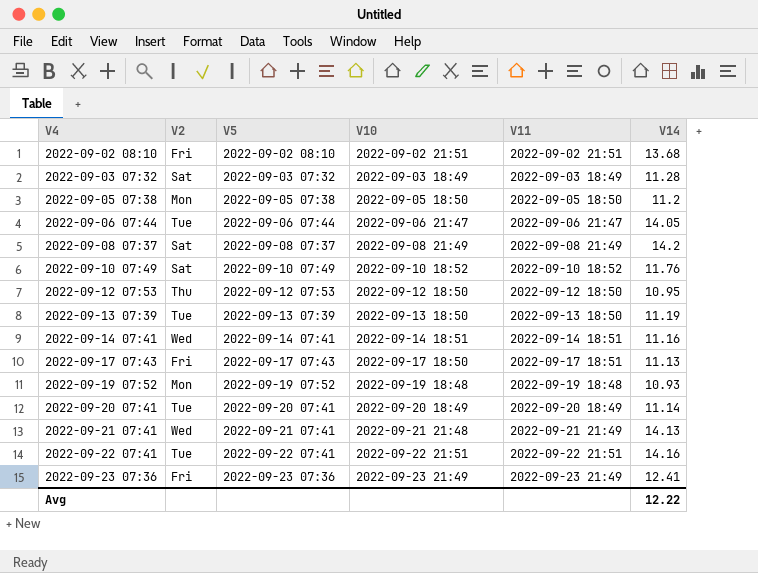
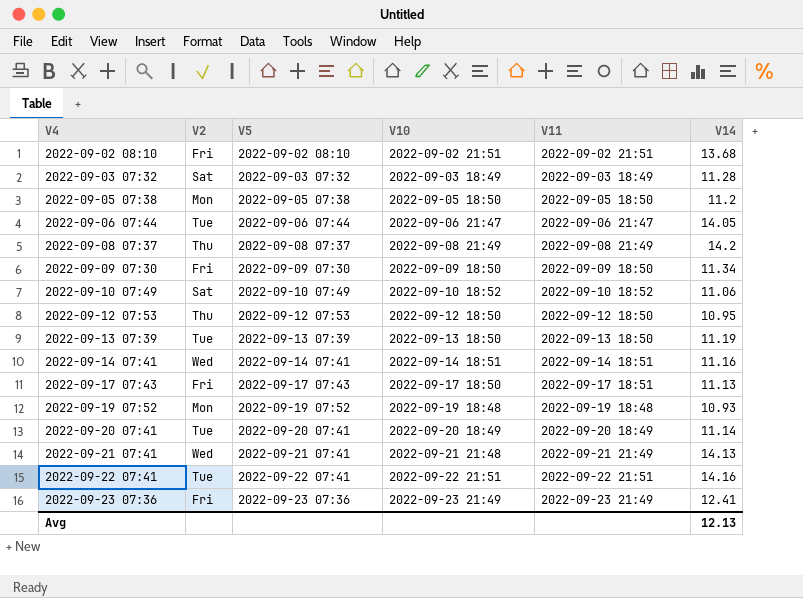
2022-09-08 07:37 | V2: Sat -> Thu
row 2022-09-09 07:30: none -> Fri | 2022-09-09 07:30 | 2022-09-09 18:50 | 2022-09-09 18:50 | 11.34
2022-09-10 07:49 | V14: 11.76 -> 11.06
Avg | V14: 12.22 -> 12.13

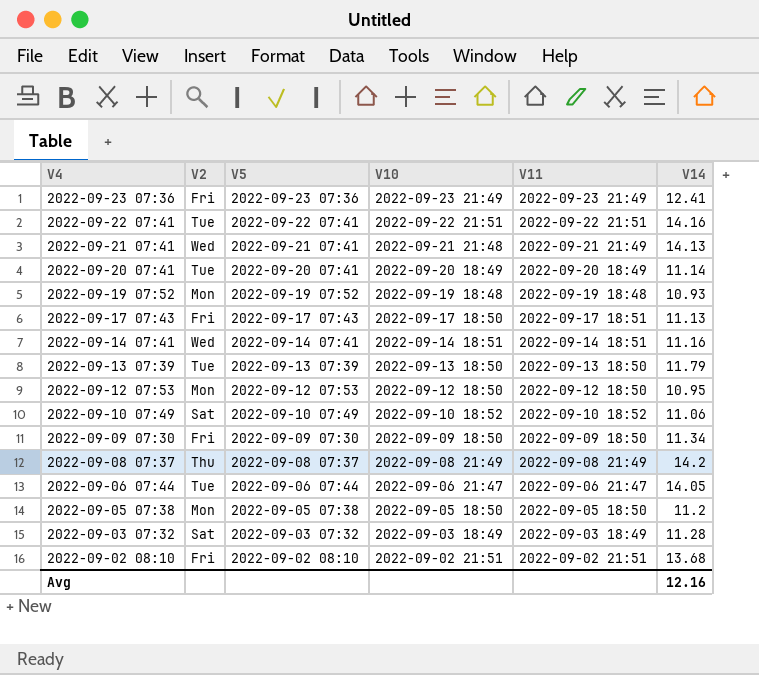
row order: V4 ascending -> V4 descending
2022-09-13 07:39 | V14: 11.19 -> 11.79
2022-09-12 07:53 | V2: Thu -> Mon
Avg | V14: 12.13 -> 12.16

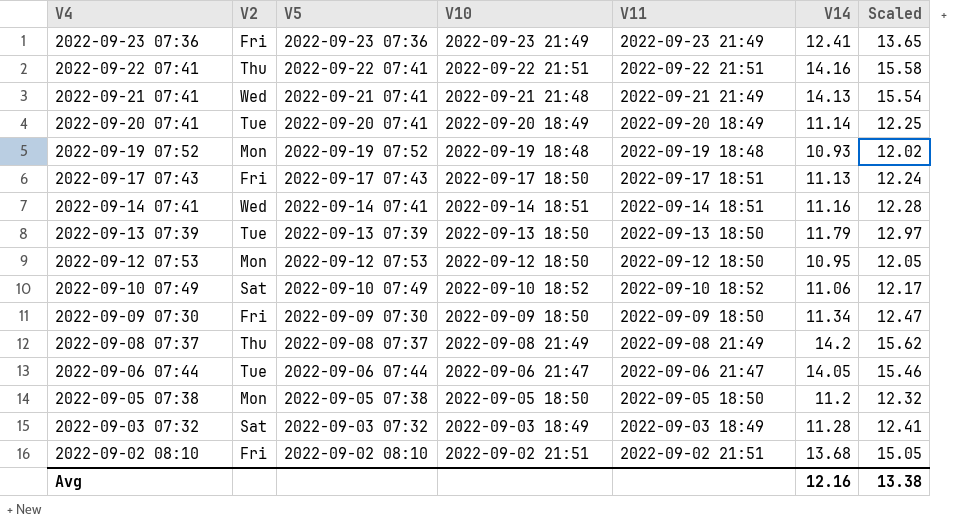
column Scaled | formula: none -> [V14] * 1.1
2022-09-22 07:41 | V2: Tue -> Thu

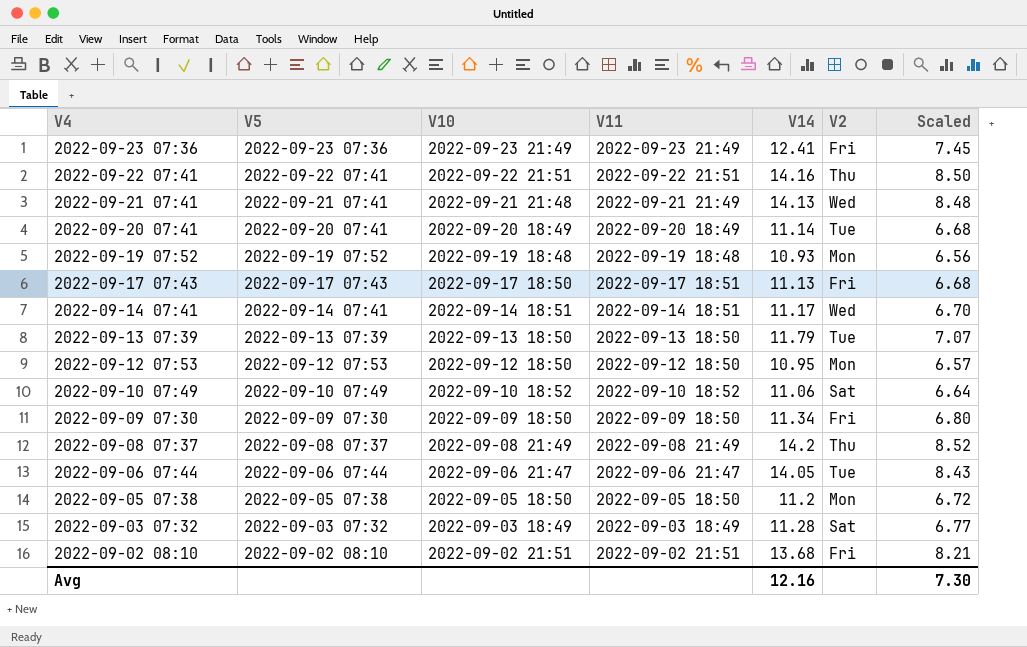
column V2 | position: 2 -> 6
column Scaled | formula: [V14] * 1.1 -> [V14] * 0.6
2022-09-14 07:41 | V14: 11.16 -> 11.17
Avg | Scaled: 13.38 -> 7.30

